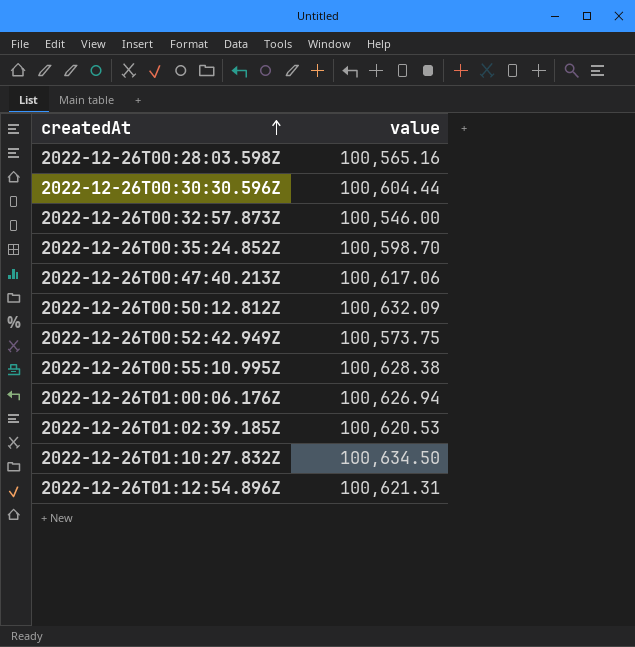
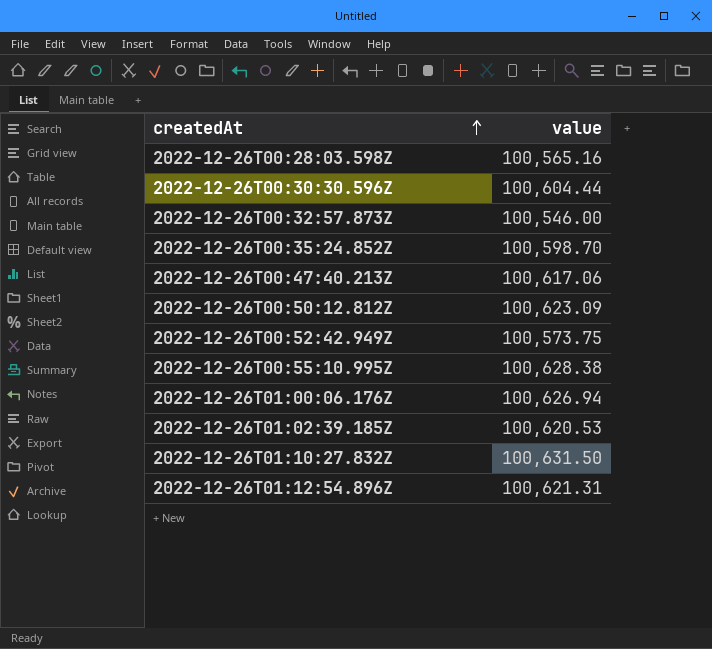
2022-12-26T00:50:12.812Z | value: 100,632.09 -> 100,623.09
2022-12-26T01:10:27.832Z | value: 100,634.50 -> 100,631.50

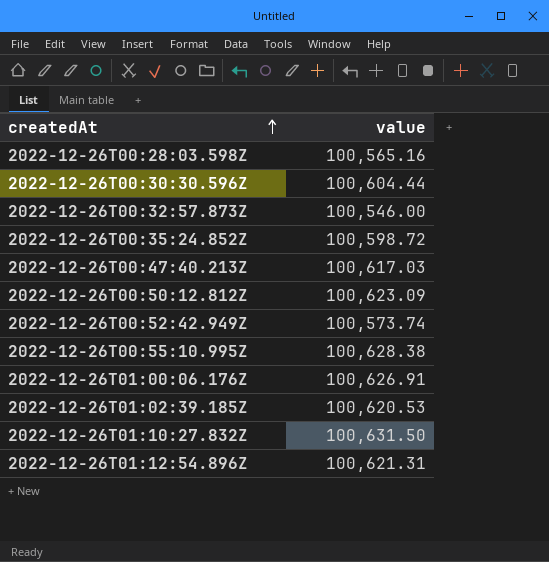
2022-12-26T00:35:24.852Z | value: 100,598.70 -> 100,598.72
2022-12-26T00:47:40.213Z | value: 100,617.06 -> 100,617.03
2022-12-26T00:52:42.949Z | value: 100,573.75 -> 100,573.74
2022-12-26T01:00:06.176Z | value: 100,626.94 -> 100,626.91

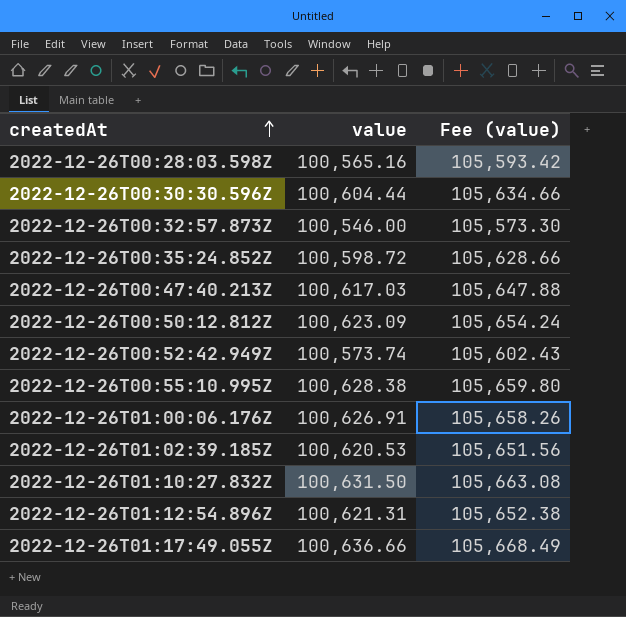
column Fee (value) | formula: none -> [value] * 1.05
row 2022-12-26T01:17:49.055Z: none -> 100,636.66 | 105,668.49

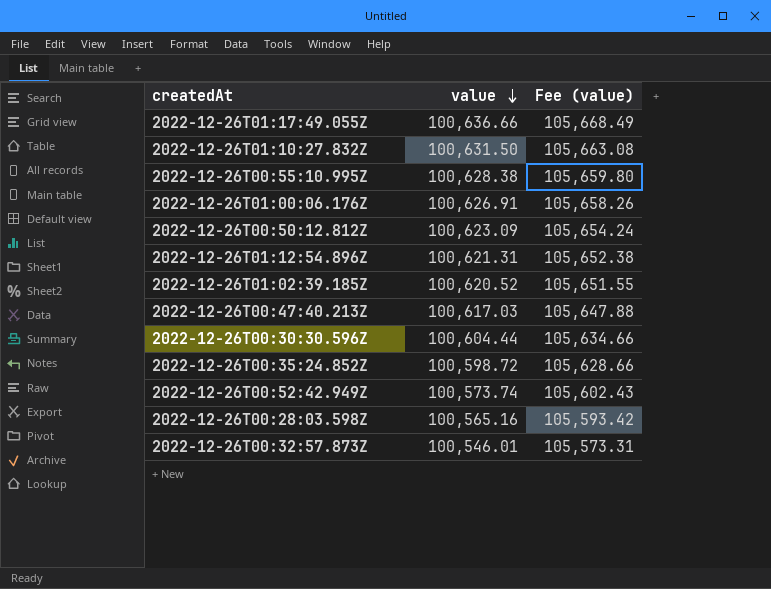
row order: createdAt ascending -> value descending
2022-12-26T01:02:39.185Z | value: 100,620.53 -> 100,620.52
2022-12-26T01:02:39.185Z | Fee (value): 105,651.56 -> 105,651.55
2022-12-26T00:32:57.873Z | value: 100,546.00 -> 100,546.01
2022-12-26T00:32:57.873Z | Fee (value): 105,573.30 -> 105,573.31

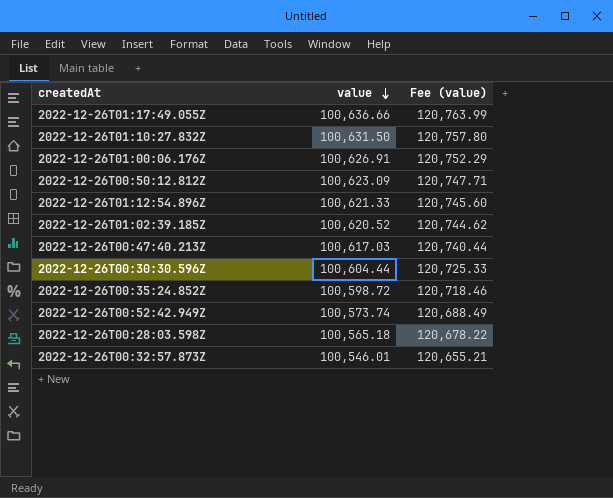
column Fee (value) | formula: [value] * 1.05 -> [value] * 1.2
row 2022-12-26T00:55:10.995Z: 100,628.38 | 105,659.80 -> none
2022-12-26T01:12:54.896Z | value: 100,621.31 -> 100,621.33
2022-12-26T00:28:03.598Z | value: 100,565.16 -> 100,565.18

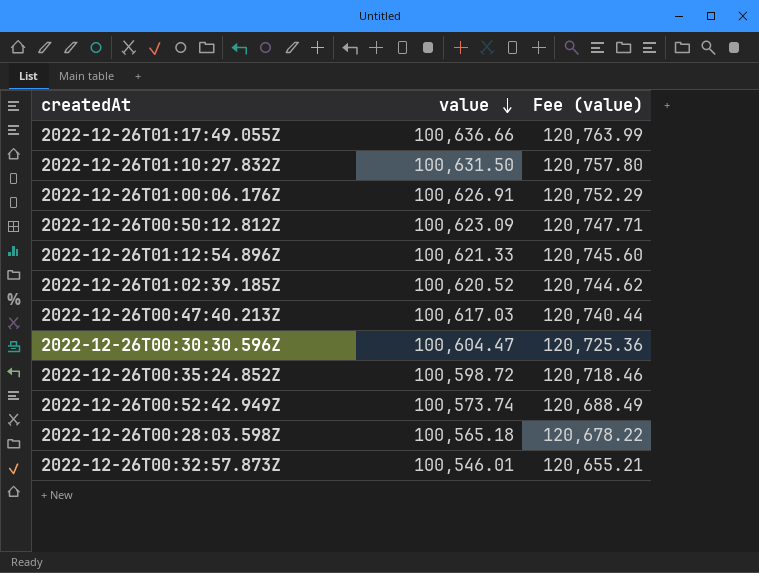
2022-12-26T00:30:30.596Z | value: 100,604.44 -> 100,604.47
2022-12-26T00:30:30.596Z | Fee (value): 120,725.33 -> 120,725.36

